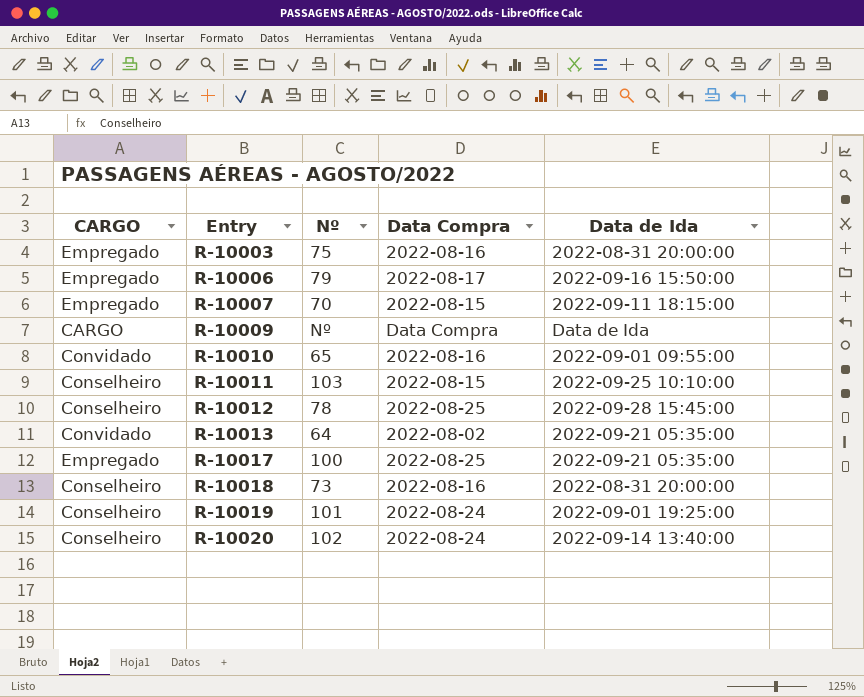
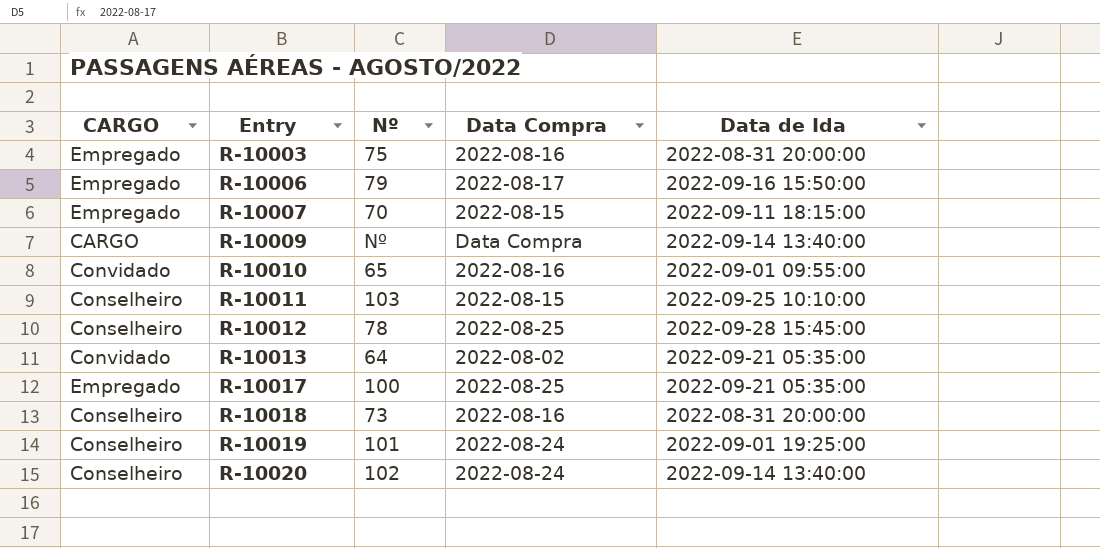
R-10009 | Data de Ida: Data de Ida -> 2022-09-14 13:40:00

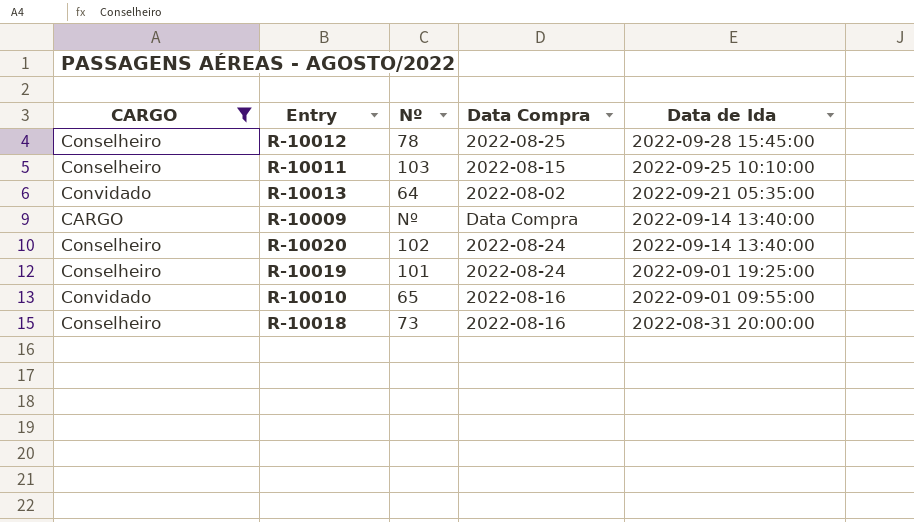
filter: none -> CARGO != Empregado
row order: Entry ascending -> Data de Ida descending

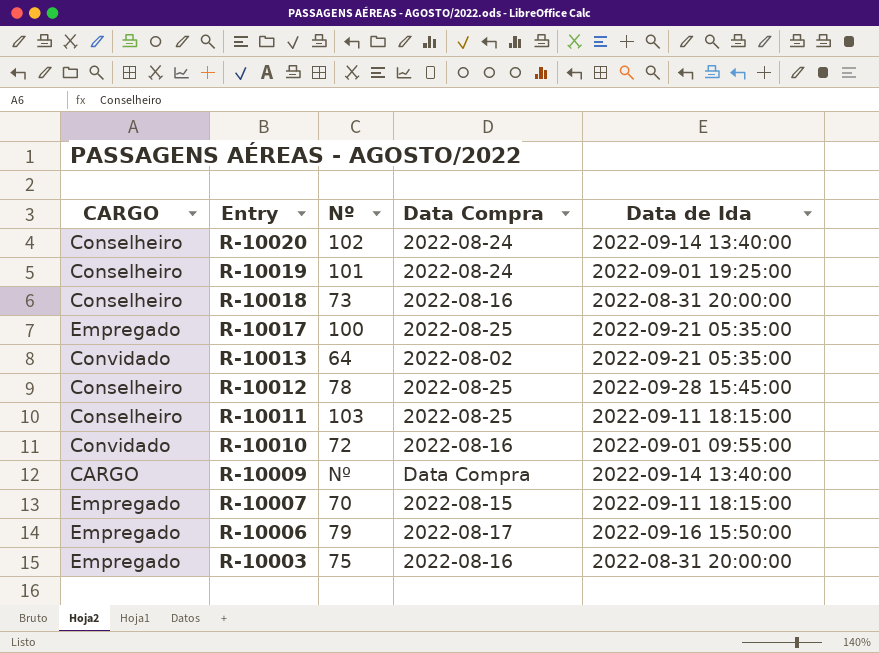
filter: CARGO != Empregado -> none
row order: Data de Ida descending -> Entry descending
R-10011 | Data Compra: 2022-08-15 -> 2022-08-25
R-10011 | Data de Ida: 2022-09-25 10:10:00 -> 2022-09-11 18:15:00
R-10010 | Nº: 65 -> 72

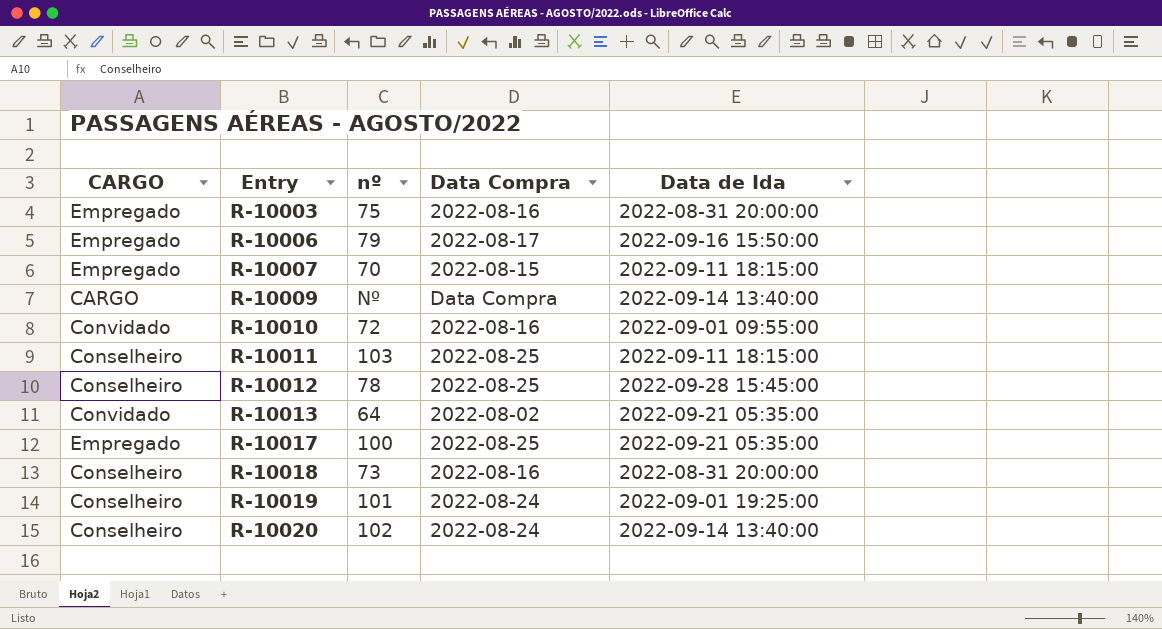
row order: Entry descending -> Entry ascending
column name: Nº -> nº

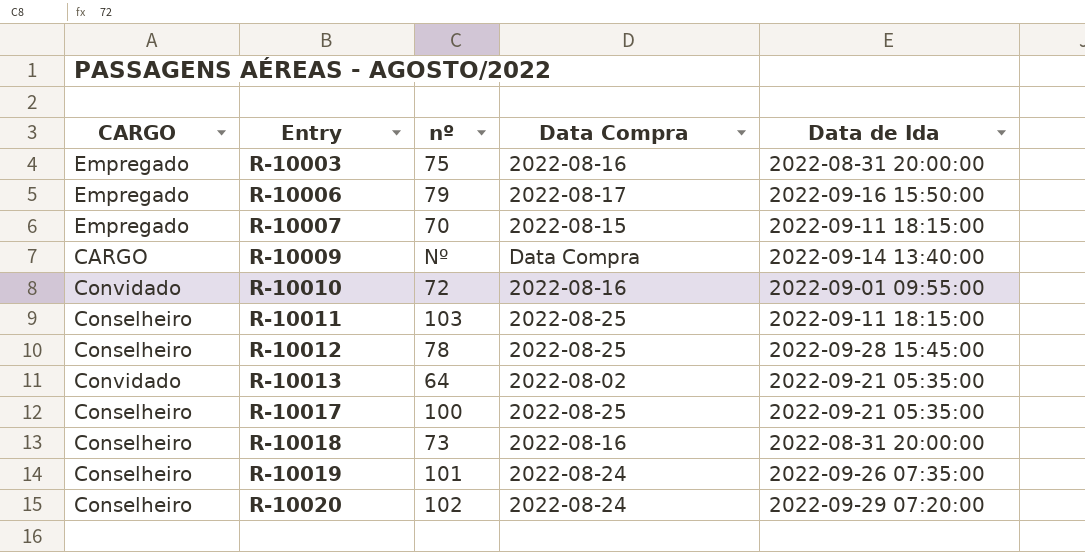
R-10017 | CARGO: Empregado -> Conselheiro
R-10019 | Data de Ida: 2022-09-01 19:25:00 -> 2022-09-26 07:35:00
R-10020 | Data de Ida: 2022-09-14 13:40:00 -> 2022-09-29 07:20:00

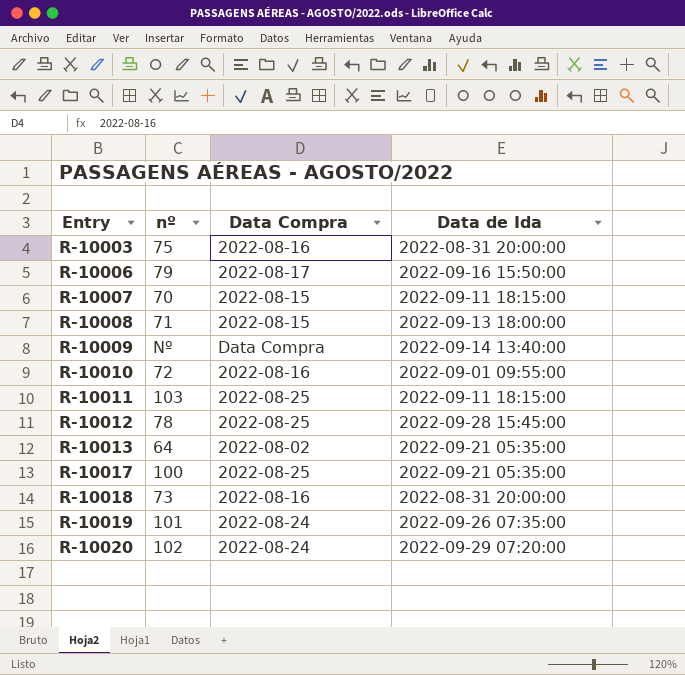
column CARGO | position: 1 -> none
row R-10008: none -> 71 | 2022-08-15 | 2022-09-13 18:00:00

